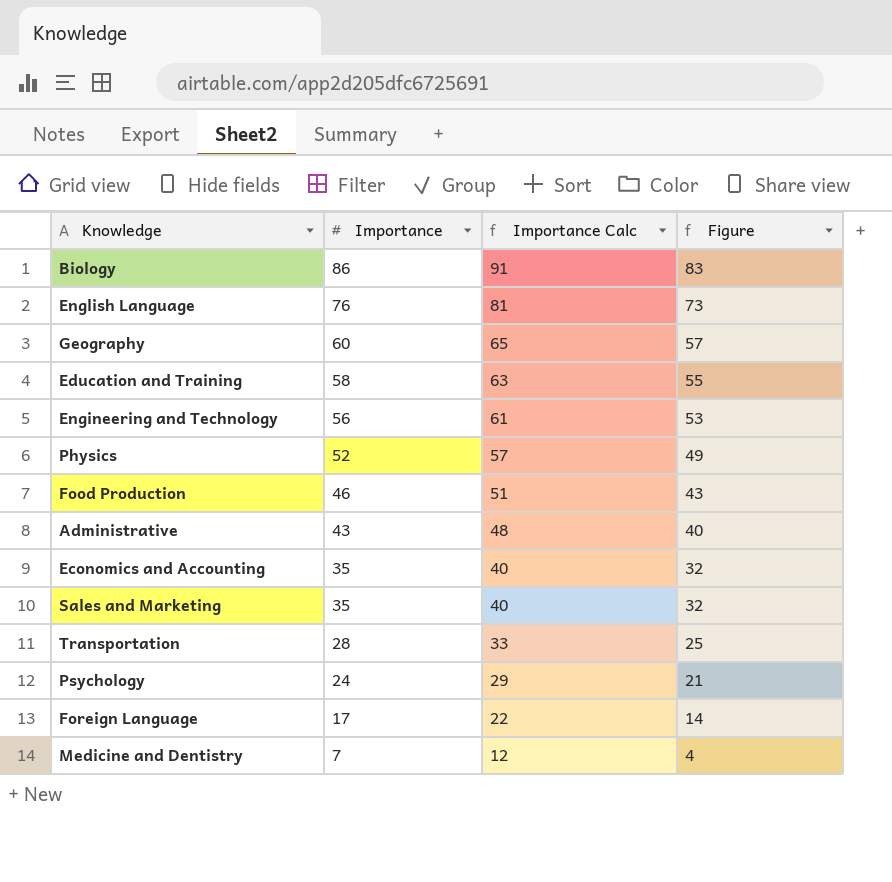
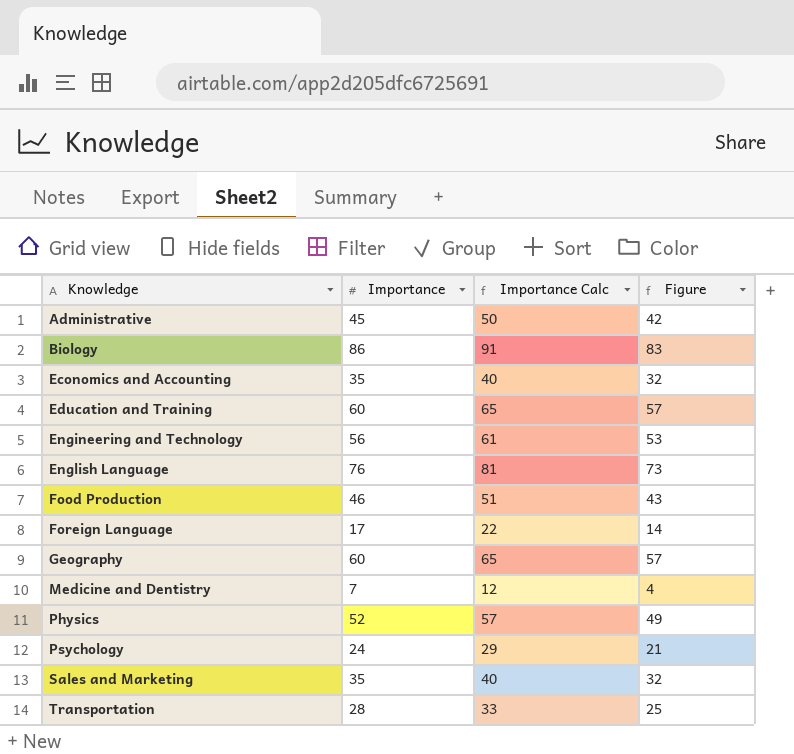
row order: Importance descending -> Knowledge ascending
Administrative | Importance: 43 -> 45
Administrative | Importance Calc: 48 -> 50
Administrative | Figure: 40 -> 42
Education and Training | Importance: 58 -> 60
Education and Training | Importance Calc: 63 -> 65
Education and Training | Figure: 55 -> 57

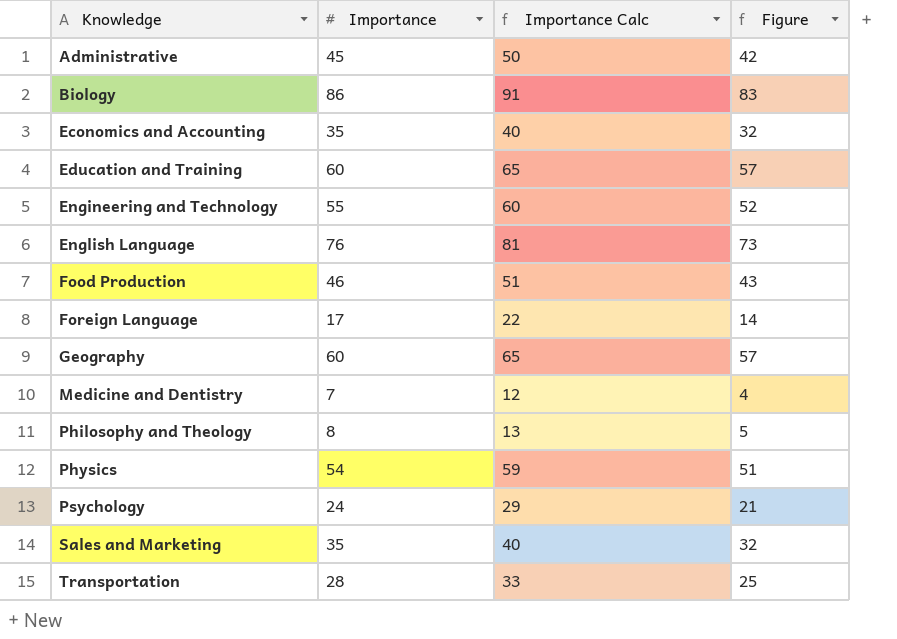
Engineering and Technology | Importance: 56 -> 55
Engineering and Technology | Importance Calc: 61 -> 60
Engineering and Technology | Figure: 53 -> 52
row Philosophy and Theology: none -> 8 | 13 | 5
Physics | Importance: 52 -> 54
Physics | Importance Calc: 57 -> 59
Physics | Figure: 49 -> 51

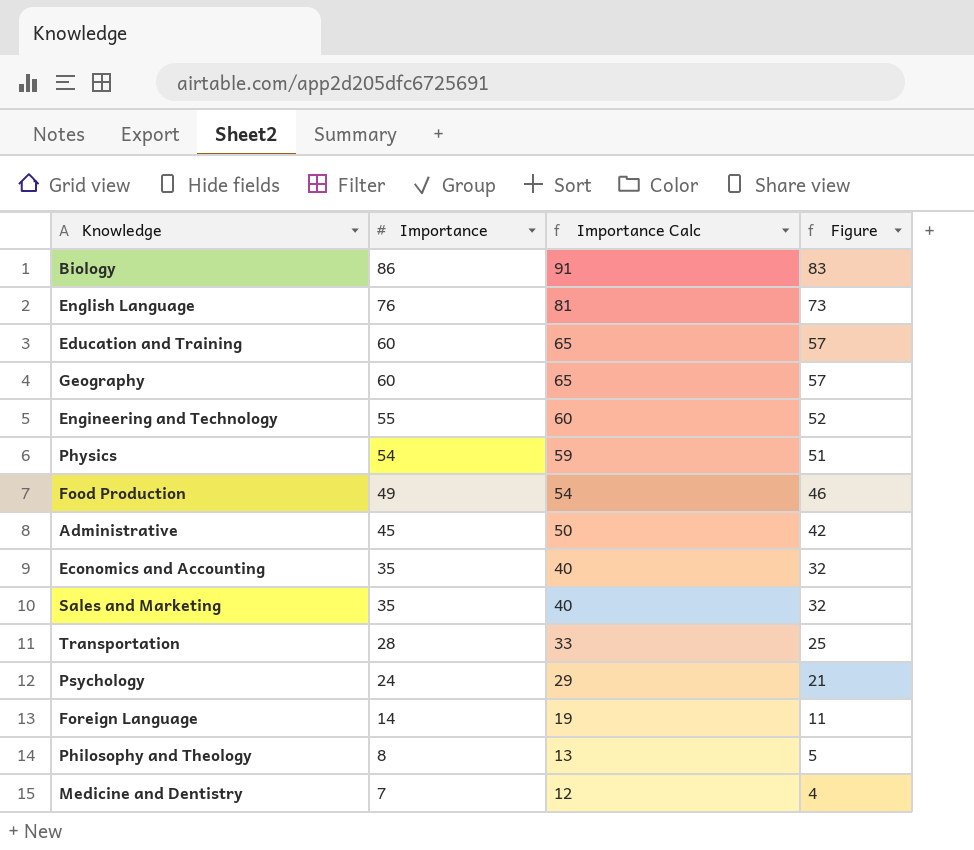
row order: Knowledge ascending -> Importance descending
Food Production | Importance: 46 -> 49
Food Production | Importance Calc: 51 -> 54
Food Production | Figure: 43 -> 46
Foreign Language | Importance: 17 -> 14
Foreign Language | Importance Calc: 22 -> 19
Foreign Language | Figure: 14 -> 11

